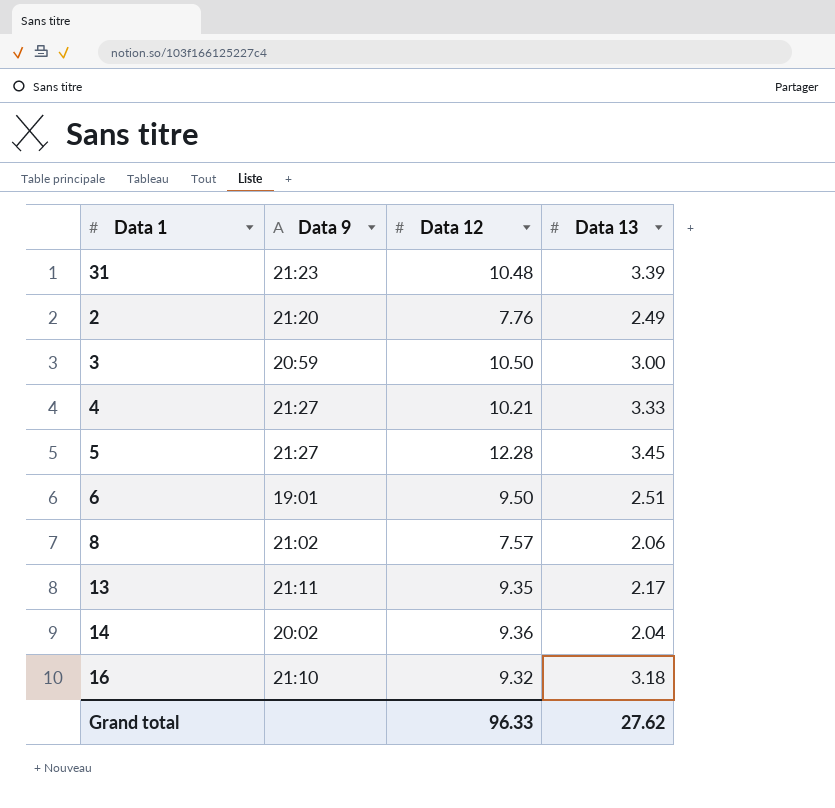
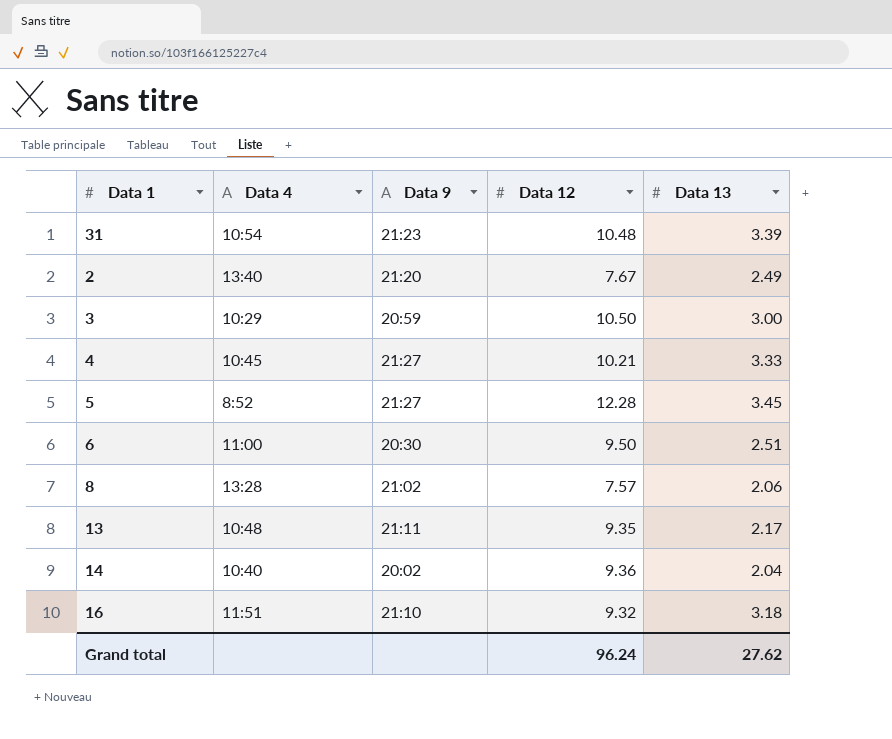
column Data 4 | position: none -> 2
2 | Data 12: 7.76 -> 7.67
6 | Data 9: 19:01 -> 20:30
Grand total | Data 12: 96.33 -> 96.24

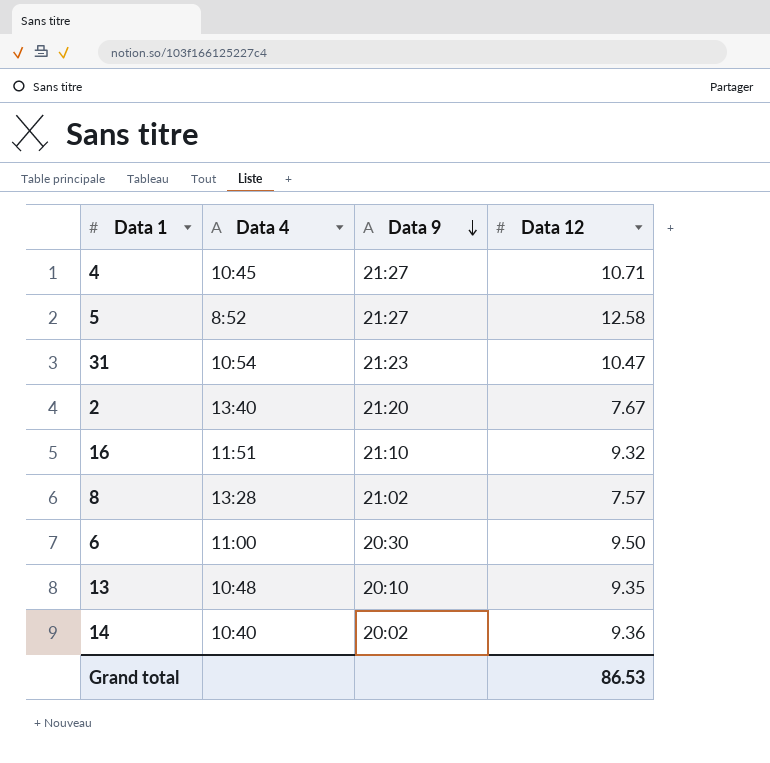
row order: none -> Data 9 descending
column Data 13 | position: 5 -> none
row 3: 10:29 | 20:59 | 10.50 | 3.00 -> none
4 | Data 12: 10.21 -> 10.71
5 | Data 12: 12.28 -> 12.58
31 | Data 12: 10.48 -> 10.47
13 | Data 9: 21:11 -> 20:10
Grand total | Data 12: 96.24 -> 86.53

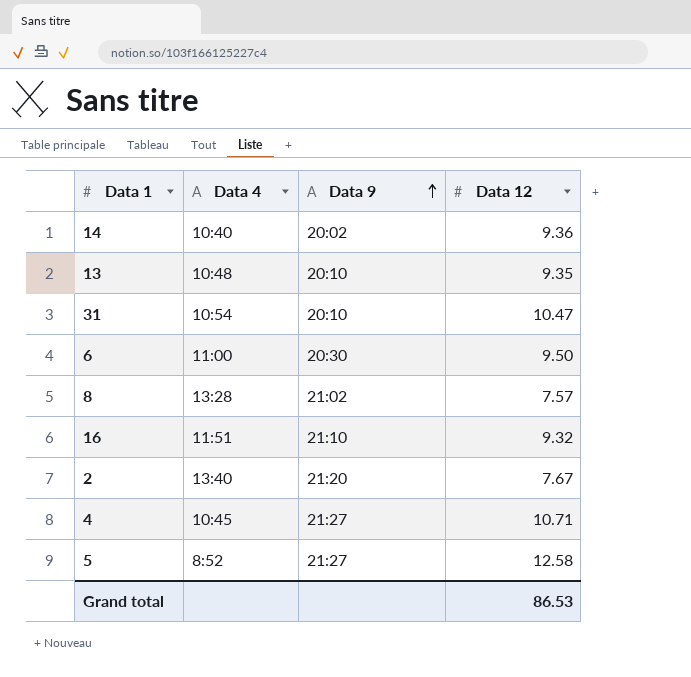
row order: Data 9 descending -> Data 9 ascending
31 | Data 9: 21:23 -> 20:10

